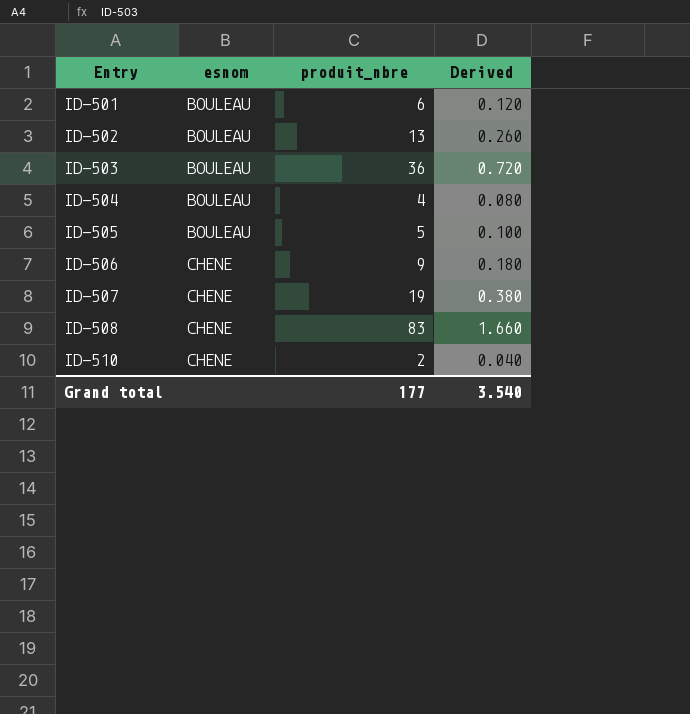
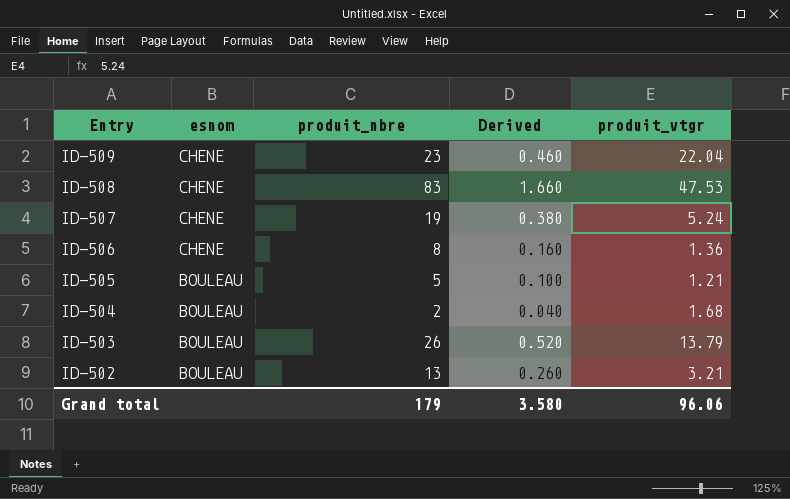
row order: Entry ascending -> Entry descending
column produit_vtgr | position: none -> 5
row ID-501: BOULEAU | 6 | 0.120 -> none
row ID-510: CHENE | 2 | 0.040 -> none
row ID-509: none -> CHENE | 23 | 0.460 | 22.04
ID-506 | produit_nbre: 9 -> 8
ID-506 | Derived: 0.180 -> 0.160
ID-504 | produit_nbre: 4 -> 2
ID-504 | Derived: 0.080 -> 0.040
ID-503 | produit_nbre: 36 -> 26
ID-503 | Derived: 0.720 -> 0.520
Grand total | produit_nbre: 177 -> 179
Grand total | Derived: 3.540 -> 3.580

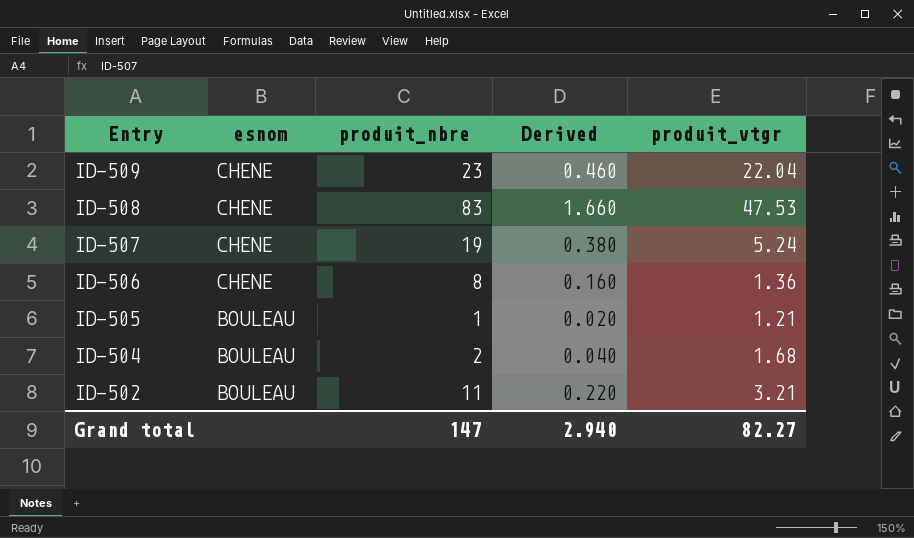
row ID-503: BOULEAU | 26 | 0.520 | 13.79 -> none
ID-505 | produit_nbre: 5 -> 1
ID-505 | Derived: 0.100 -> 0.020
ID-502 | produit_nbre: 13 -> 11
ID-502 | Derived: 0.260 -> 0.220
Grand total | produit_nbre: 179 -> 147
Grand total | Derived: 3.580 -> 2.940
Grand total | produit_vtgr: 96.06 -> 82.27

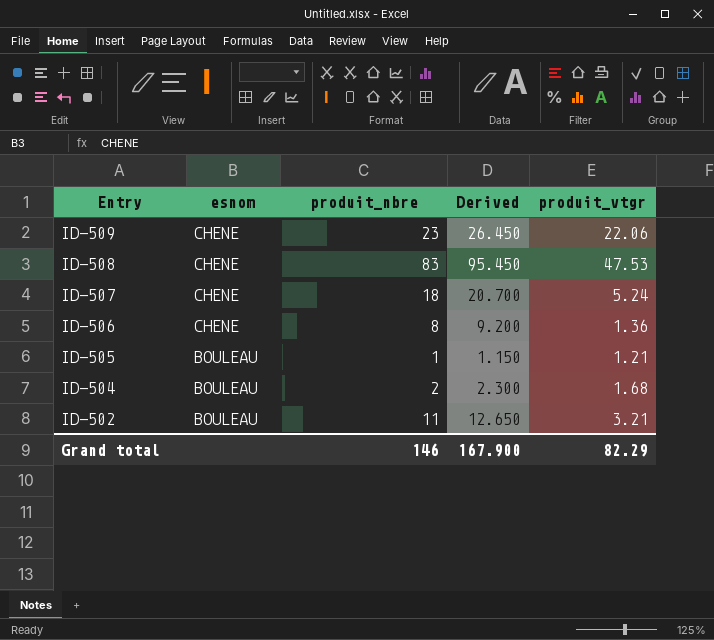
column Derived | formula: [produit_nbre] * 0.02 -> [produit_nbre] * 1.15
ID-509 | produit_vtgr: 22.04 -> 22.06
ID-507 | produit_nbre: 19 -> 18
Grand total | produit_nbre: 147 -> 146
Grand total | Derived: 2.940 -> 167.900
Grand total | produit_vtgr: 82.27 -> 82.29

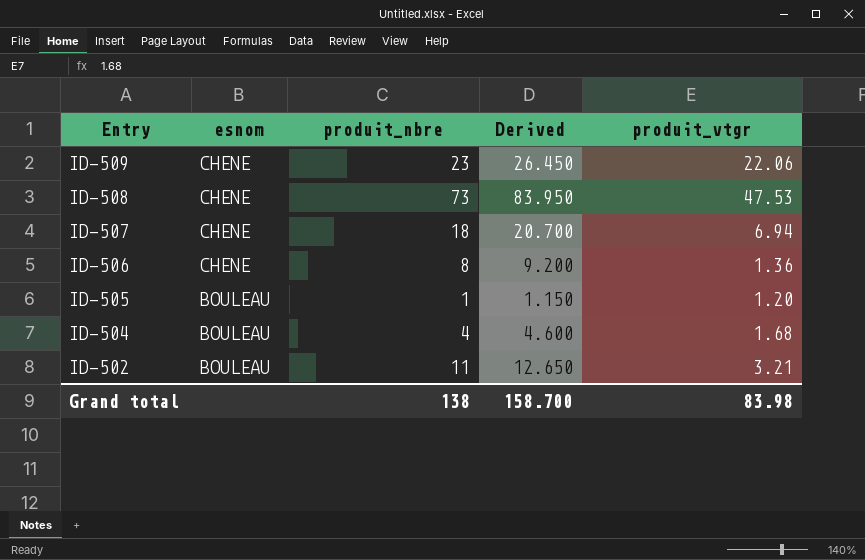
ID-508 | produit_nbre: 83 -> 73
ID-508 | Derived: 95.450 -> 83.950
ID-507 | produit_vtgr: 5.24 -> 6.94
ID-505 | produit_vtgr: 1.21 -> 1.20
ID-504 | produit_nbre: 2 -> 4
ID-504 | Derived: 2.300 -> 4.600
Grand total | produit_nbre: 146 -> 138
Grand total | Derived: 167.900 -> 158.700
Grand total | produit_vtgr: 82.29 -> 83.98

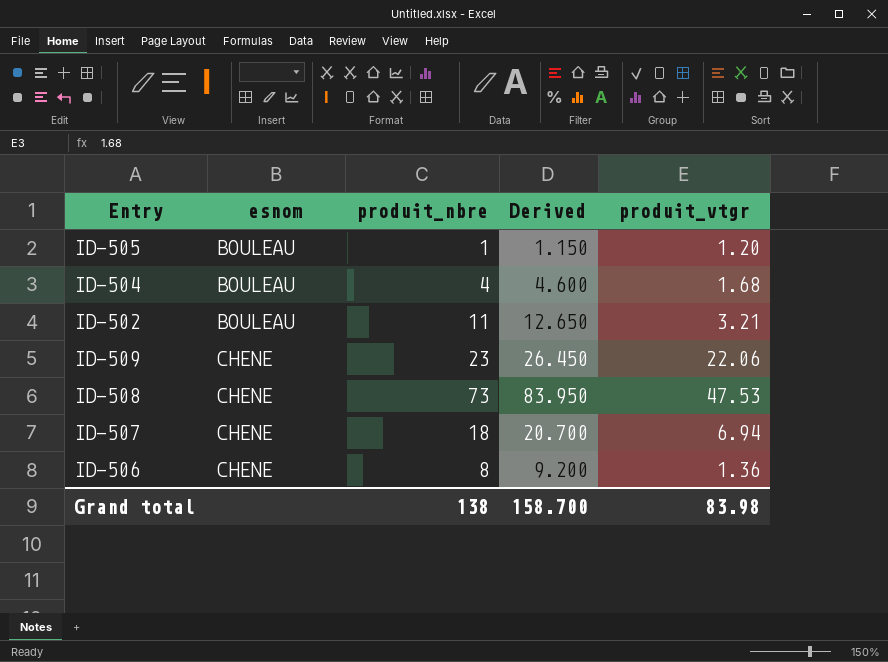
row order: Entry descending -> esnom ascending

